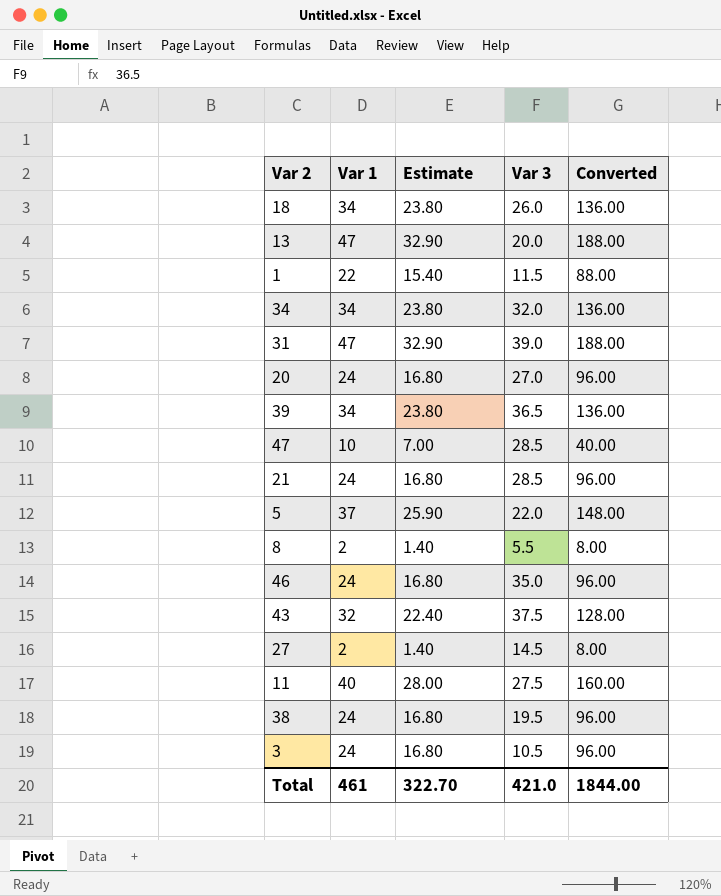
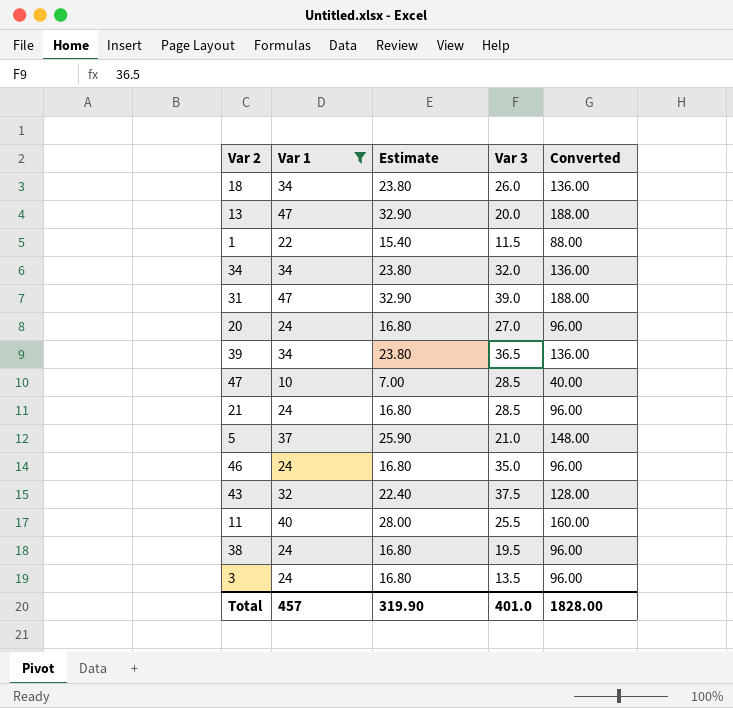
filter: none -> Var 1 != 2
5 | Var 3: 22.0 -> 21.0
11 | Var 3: 27.5 -> 25.5
3 | Var 3: 10.5 -> 13.5
Total | Var 1: 461 -> 457
Total | Estimate: 322.70 -> 319.90
Total | Var 3: 421.0 -> 401.0
Total | Converted: 1844.00 -> 1828.00

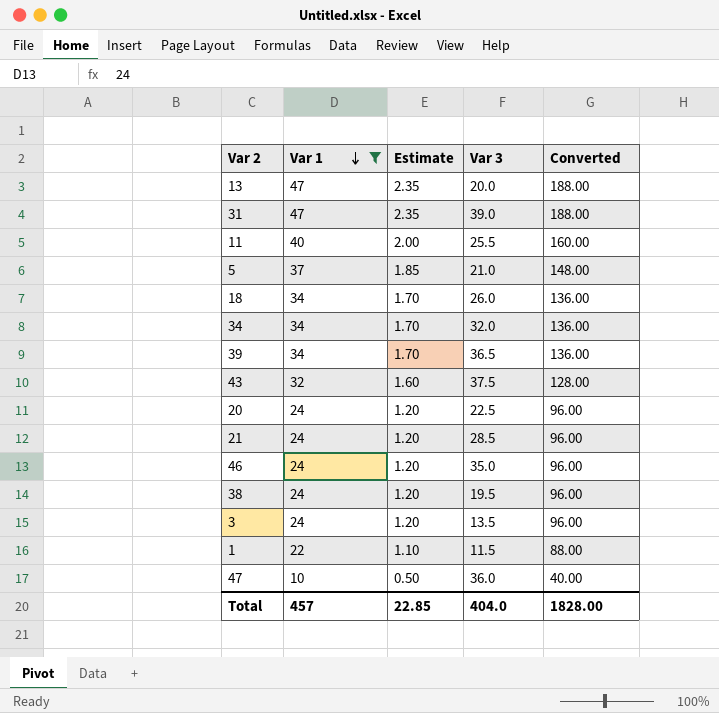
row order: none -> Var 1 descending
column Estimate | formula: [Var 1] * 0.7 -> [Var 1] * 0.05
20 | Var 3: 27.0 -> 22.5
47 | Var 3: 28.5 -> 36.0
Total | Estimate: 319.90 -> 22.85
Total | Var 3: 401.0 -> 404.0

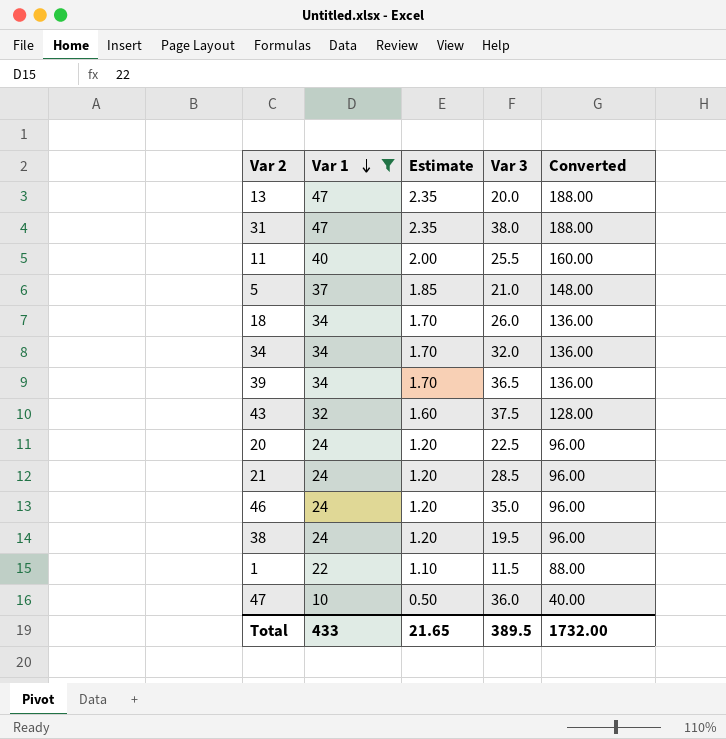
row 3: 24 | 1.20 | 13.5 | 96.00 -> none
31 | Var 3: 39.0 -> 38.0
Total | Var 1: 457 -> 433
Total | Estimate: 22.85 -> 21.65
Total | Var 3: 404.0 -> 389.5
Total | Converted: 1828.00 -> 1732.00

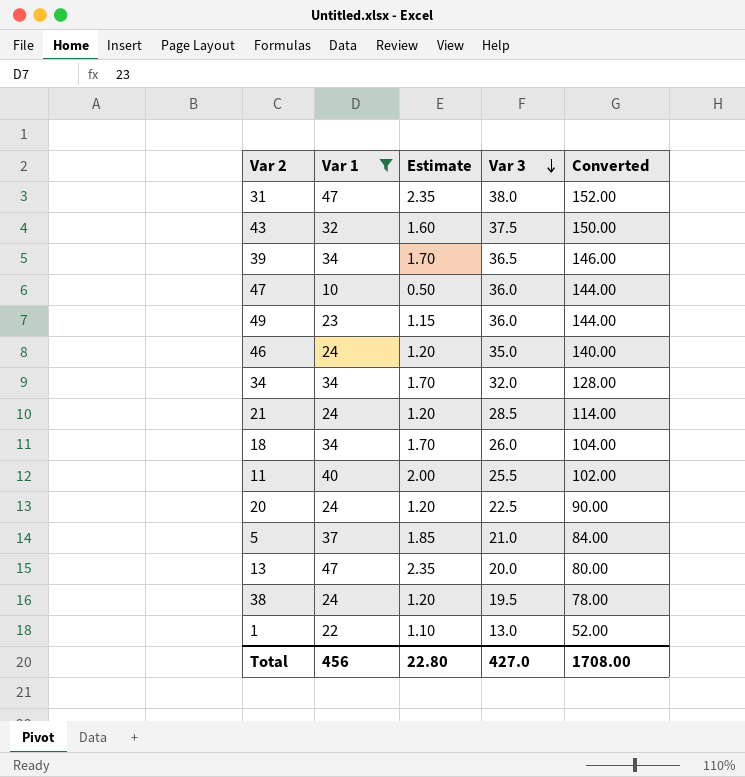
row order: Var 1 descending -> Var 3 descending
column Converted | formula: [Var 1] * 4 -> [Var 3] * 4
row 49: none -> 23 | 1.15 | 36.0 | 144.00
1 | Var 3: 11.5 -> 13.0
Total | Var 1: 433 -> 456
Total | Estimate: 21.65 -> 22.80
Total | Var 3: 389.5 -> 427.0
Total | Converted: 1732.00 -> 1708.00

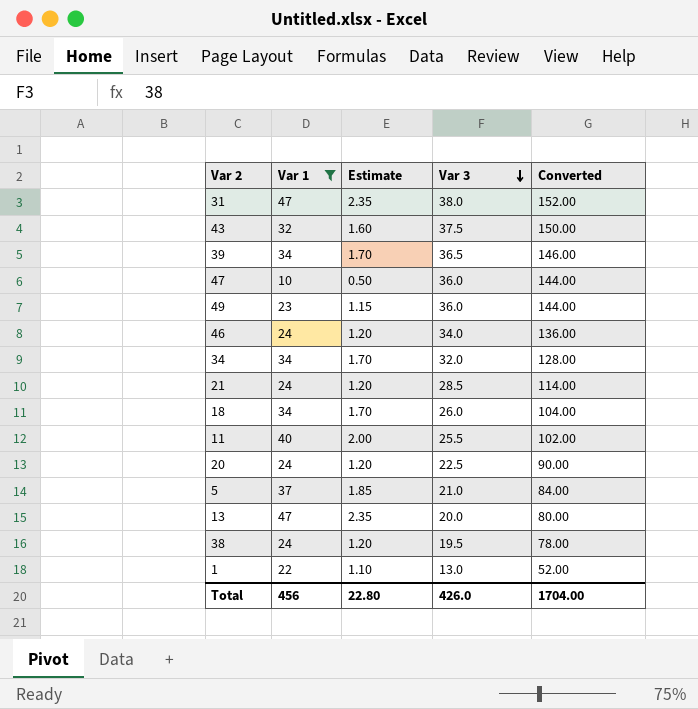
46 | Var 3: 35.0 -> 34.0
46 | Converted: 140.00 -> 136.00
Total | Var 3: 427.0 -> 426.0
Total | Converted: 1708.00 -> 1704.00

